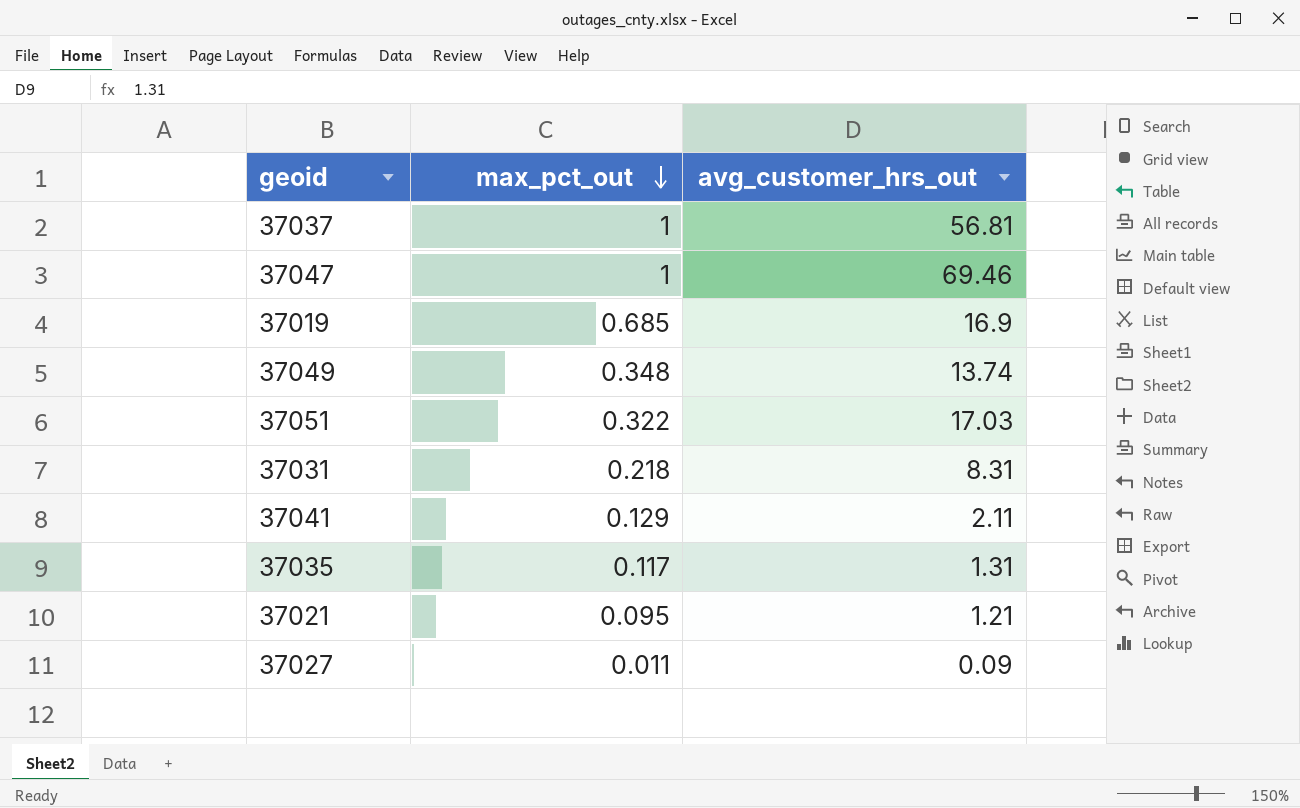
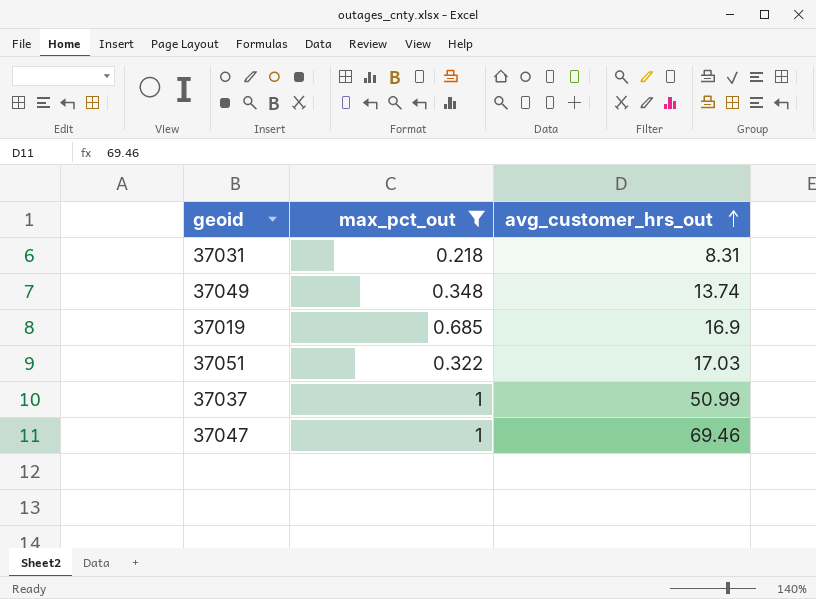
filter: none -> max_pct_out >= 0.218
row order: max_pct_out descending -> avg_customer_hrs_out ascending
37037 | avg_customer_hrs_out: 56.81 -> 50.99

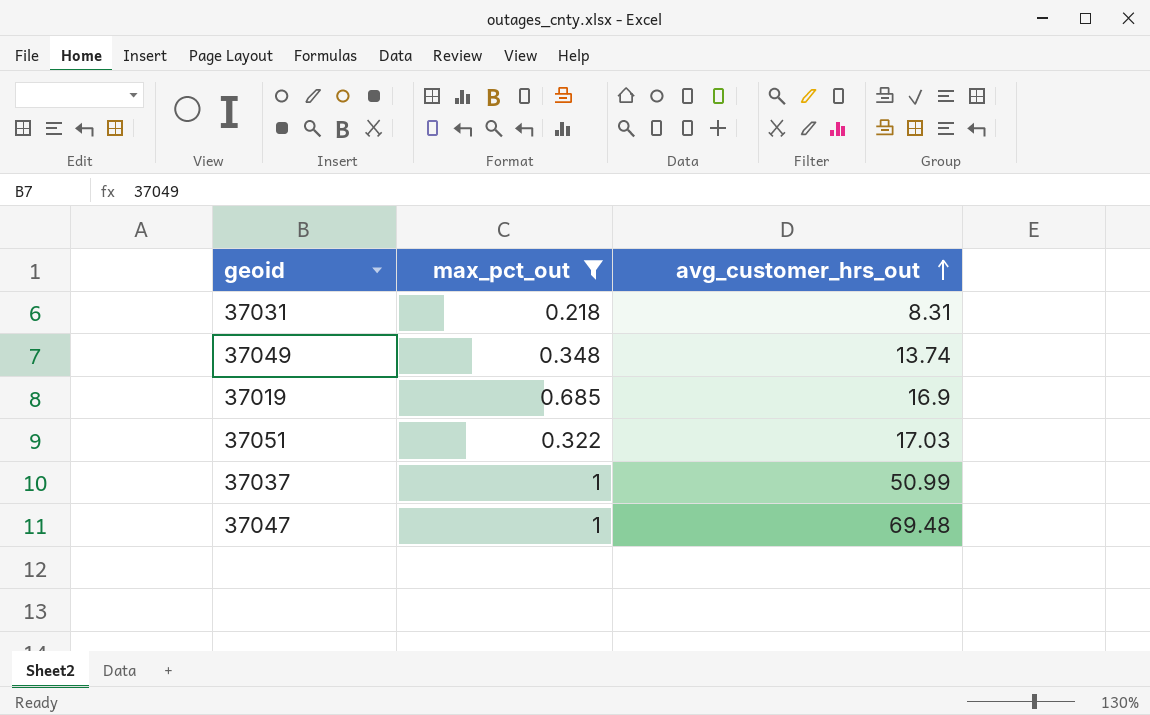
37047 | avg_customer_hrs_out: 69.46 -> 69.48

